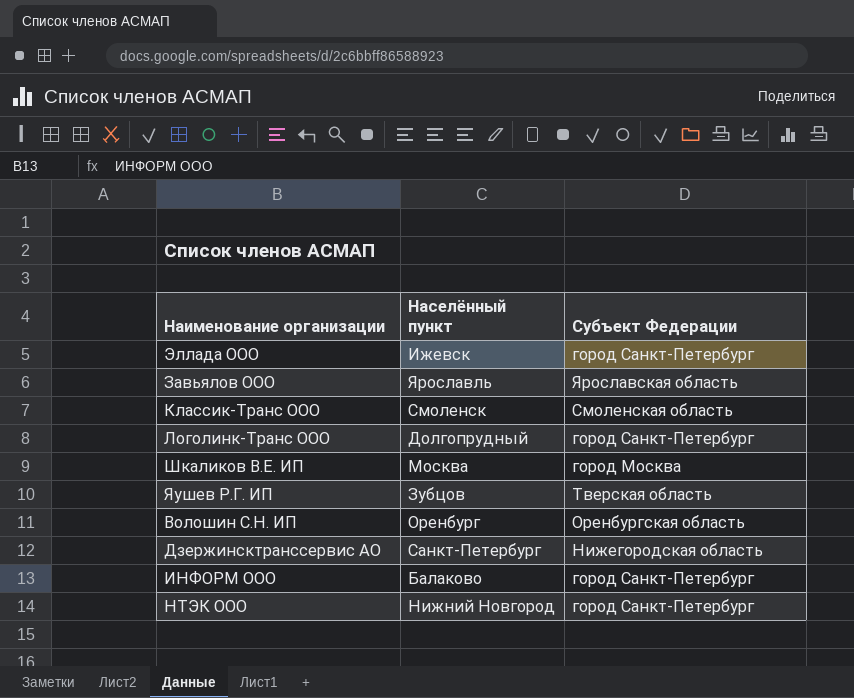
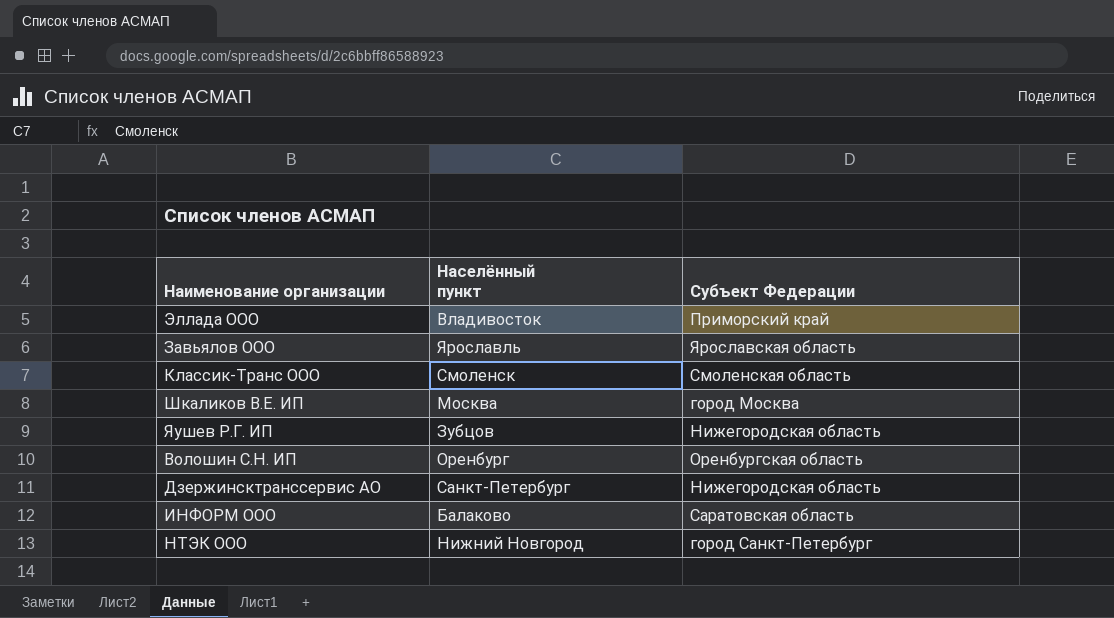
row Логолинк-Транс ООО: Долгопрудный | город Санкт-Петербург -> none
Эллада ООО | Населённый пункт: Ижевск -> Владивосток
Эллада ООО | Субъект Федерации: город Санкт-Петербург -> Приморский край
Яушев Р.Г. ИП | Субъект Федерации: Тверская область -> Нижегородская область
ИНФОРМ ООО | Субъект Федерации: город Санкт-Петербург -> Саратовская область

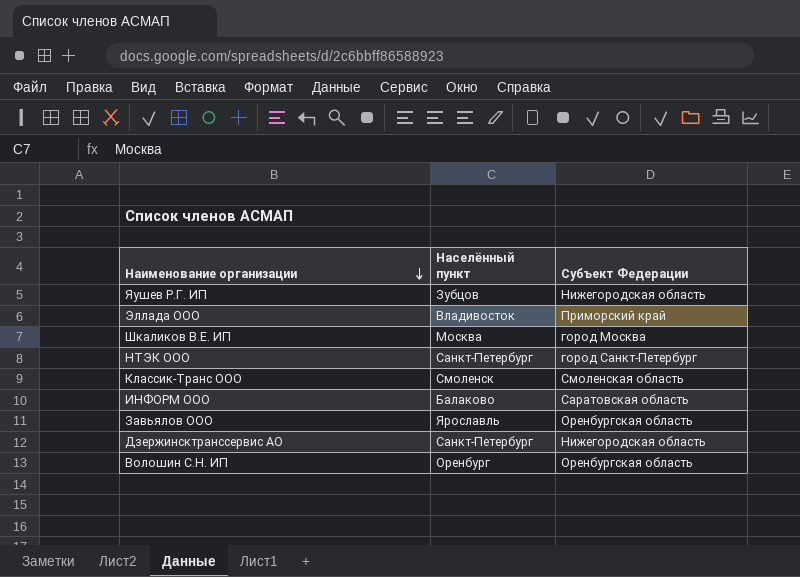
row order: none -> Наименование организации descending
НТЭК ООО | Населённый пункт: Нижний Новгород -> Санкт-Петербург
Завьялов ООО | Субъект Федерации: Ярославская область -> Оренбургская область

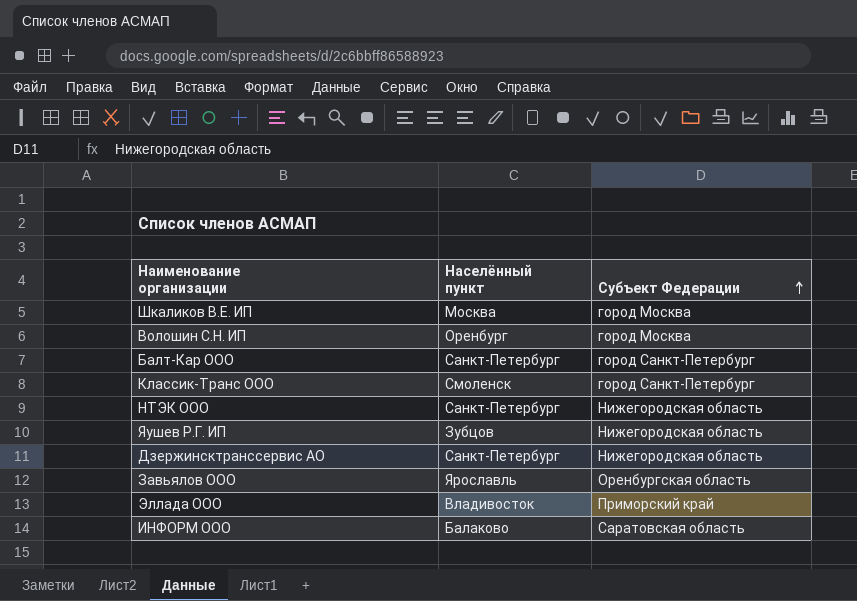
row order: Наименование организации descending -> Субъект Федерации ascending
Волошин С.Н. ИП | Субъект Федерации: Оренбургская область -> город Москва
row Балт-Кар ООО: none -> Санкт-Петербург | город Санкт-Петербург
Классик-Транс ООО | Субъект Федерации: Смоленская область -> город Санкт-Петербург
НТЭК ООО | Субъект Федерации: город Санкт-Петербург -> Нижегородская область

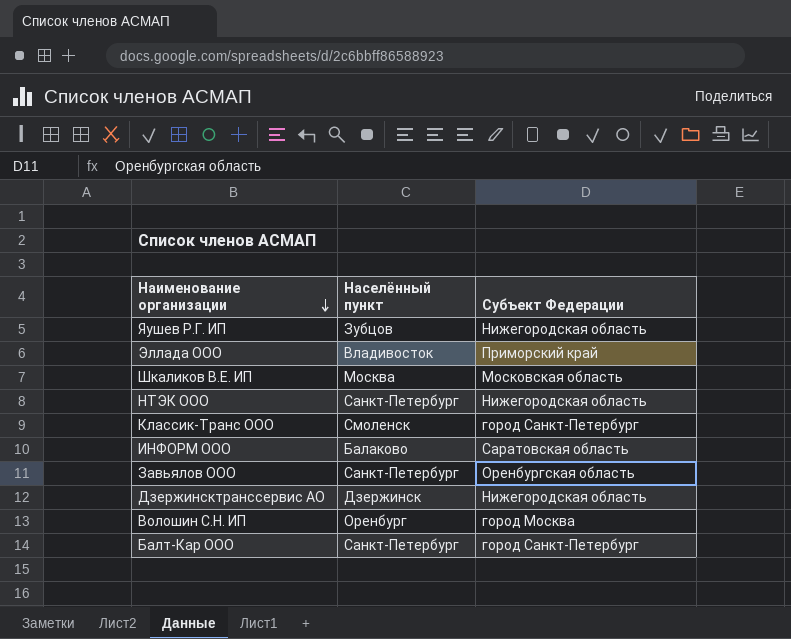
row order: Субъект Федерации ascending -> Наименование организации descending
Шкаликов В.Е. ИП | Субъект Федерации: город Москва -> Московская область
Завьялов ООО | Населённый пункт: Ярославль -> Санкт-Петербург
Дзержинсктранссервис АО | Населённый пункт: Санкт-Петербург -> Дзержинск

